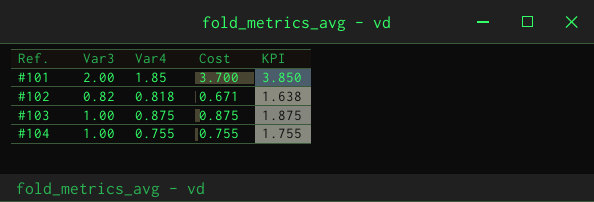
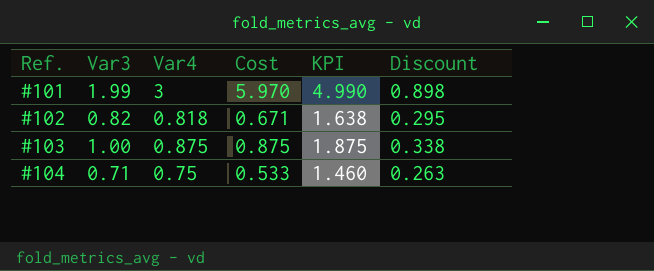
column Discount | formula: none -> [KPI] * 0.18
#101 | Var3: 2.00 -> 1.99
#101 | Var4: 1.85 -> 3
#101 | Cost: 3.700 -> 5.970
#101 | KPI: 3.850 -> 4.990
#104 | Var3: 1.00 -> 0.71
#104 | Var4: 0.755 -> 0.75
#104 | Cost: 0.755 -> 0.533
#104 | KPI: 1.755 -> 1.460

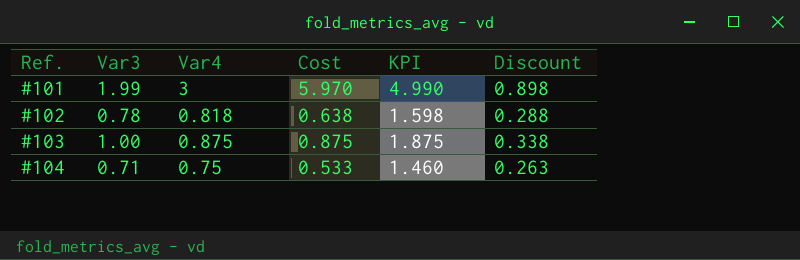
#102 | Var3: 0.82 -> 0.78
#102 | Cost: 0.671 -> 0.638
#102 | KPI: 1.638 -> 1.598
#102 | Discount: 0.295 -> 0.288

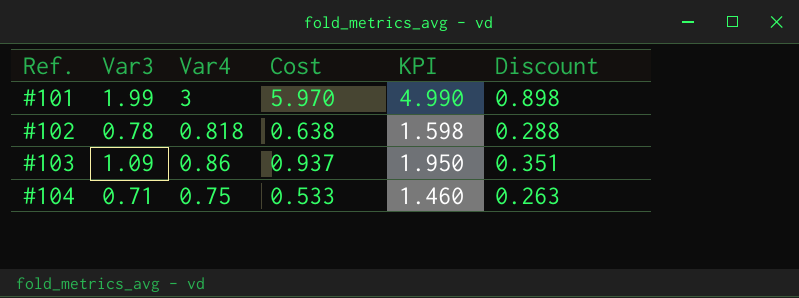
#103 | Var3: 1.00 -> 1.09
#103 | Var4: 0.875 -> 0.86
#103 | Cost: 0.875 -> 0.937
#103 | KPI: 1.875 -> 1.950
#103 | Discount: 0.338 -> 0.351

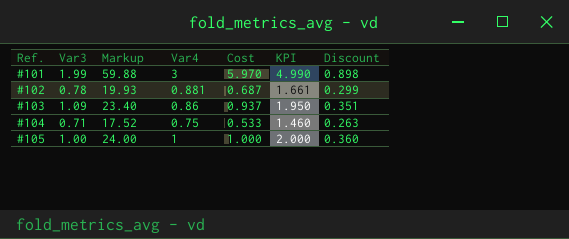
column Markup | formula: none -> [KPI] * 12
#102 | Var4: 0.818 -> 0.881
#102 | Cost: 0.638 -> 0.687
#102 | KPI: 1.598 -> 1.661
#102 | Discount: 0.288 -> 0.299
row #105: none -> 1.00 | 24.00 | 1 | 1.000 | 2.000 | 0.360

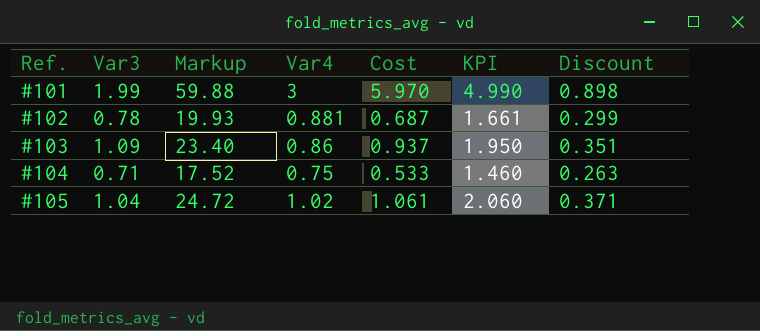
#105 | Var3: 1.00 -> 1.04
#105 | Markup: 24.00 -> 24.72
#105 | Var4: 1 -> 1.02
#105 | Cost: 1.000 -> 1.061
#105 | KPI: 2.000 -> 2.060
#105 | Discount: 0.360 -> 0.371

